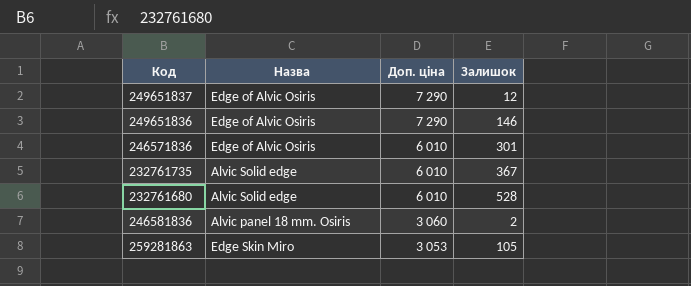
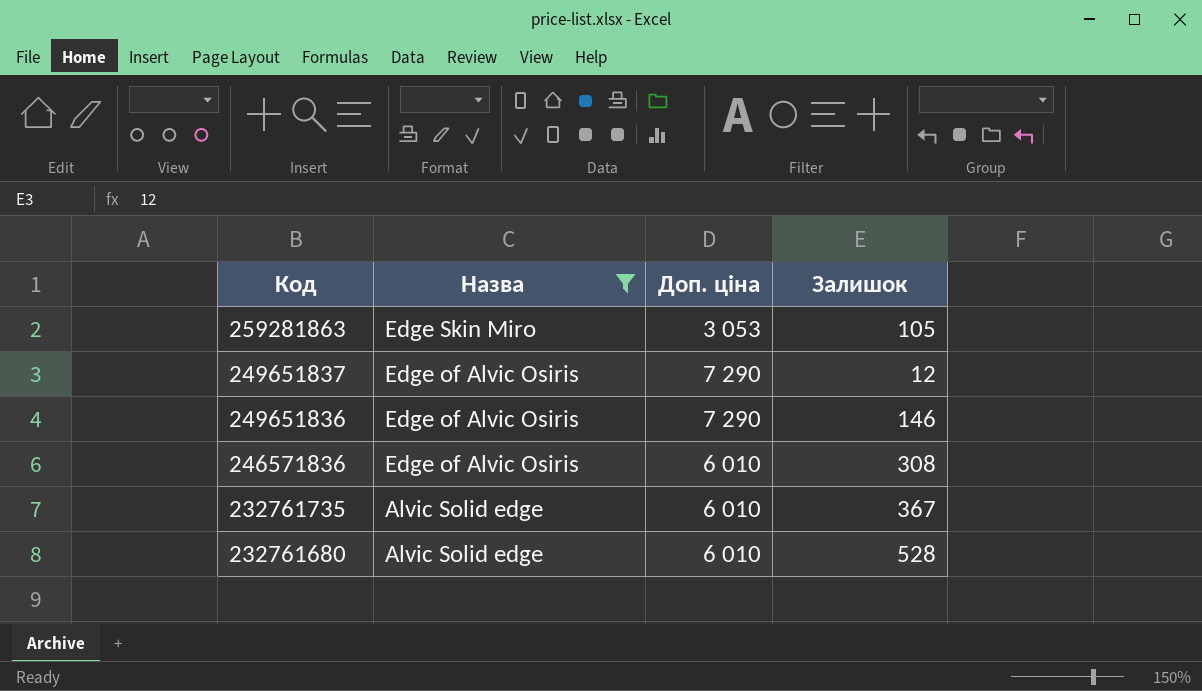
filter: none -> Назва != Alvic panel 18 mm. Osiris
row order: Доп. ціна descending -> Код descending
246571836 | Залишок: 301 -> 308

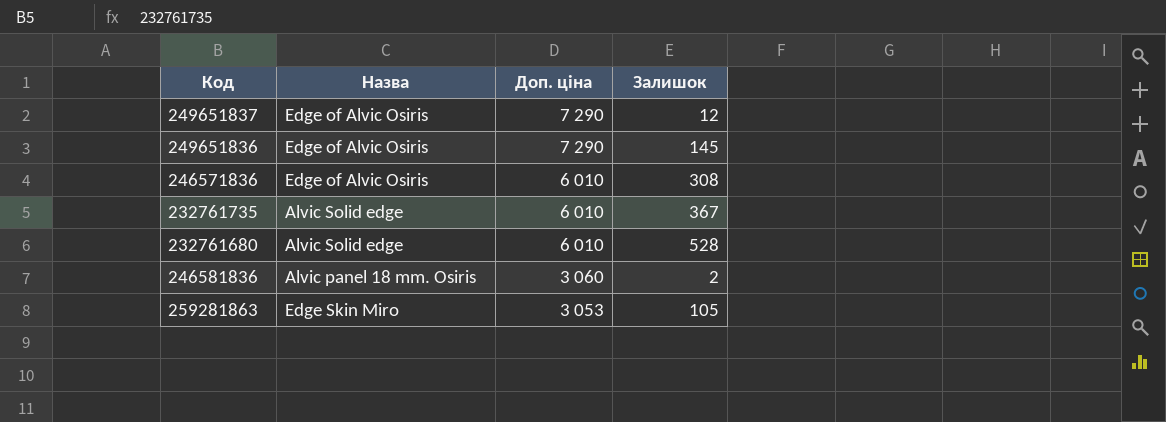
filter: Назва != Alvic panel 18 mm. Osiris -> none
row order: Код descending -> Доп. ціна descending
249651836 | Залишок: 146 -> 145

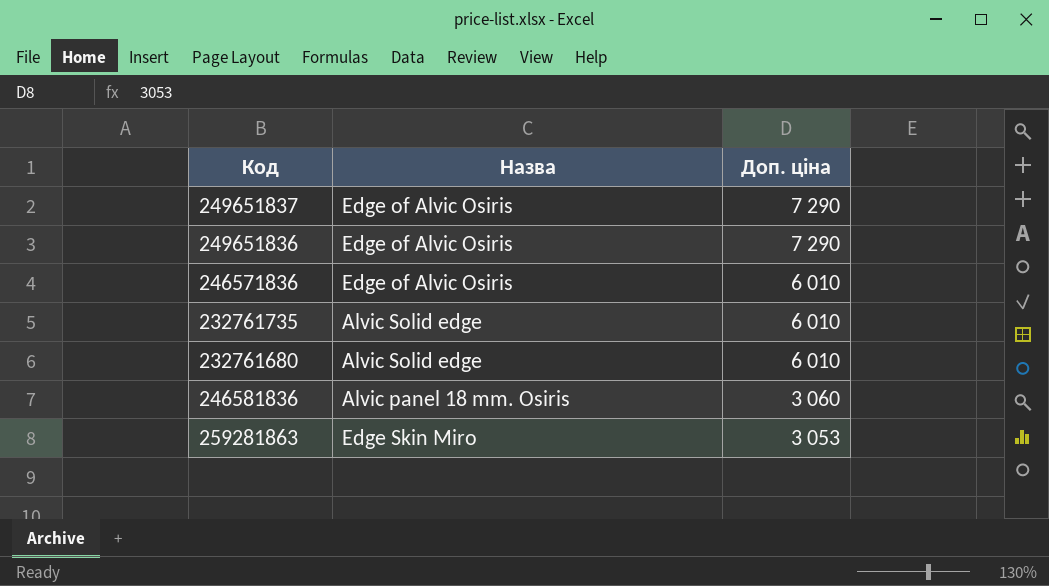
column Залишок | position: 4 -> none

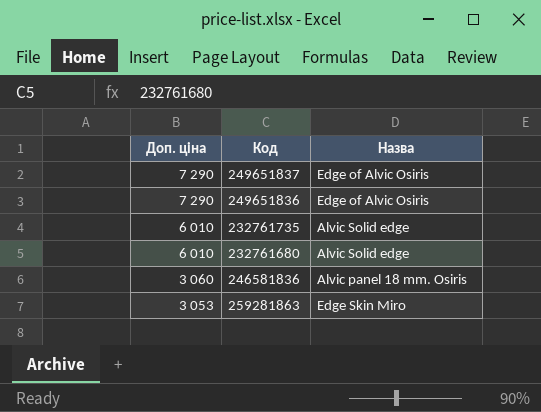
column Доп. ціна | position: 3 -> 1
row 246571836: Edge of Alvic Osiris | 6 010 -> none

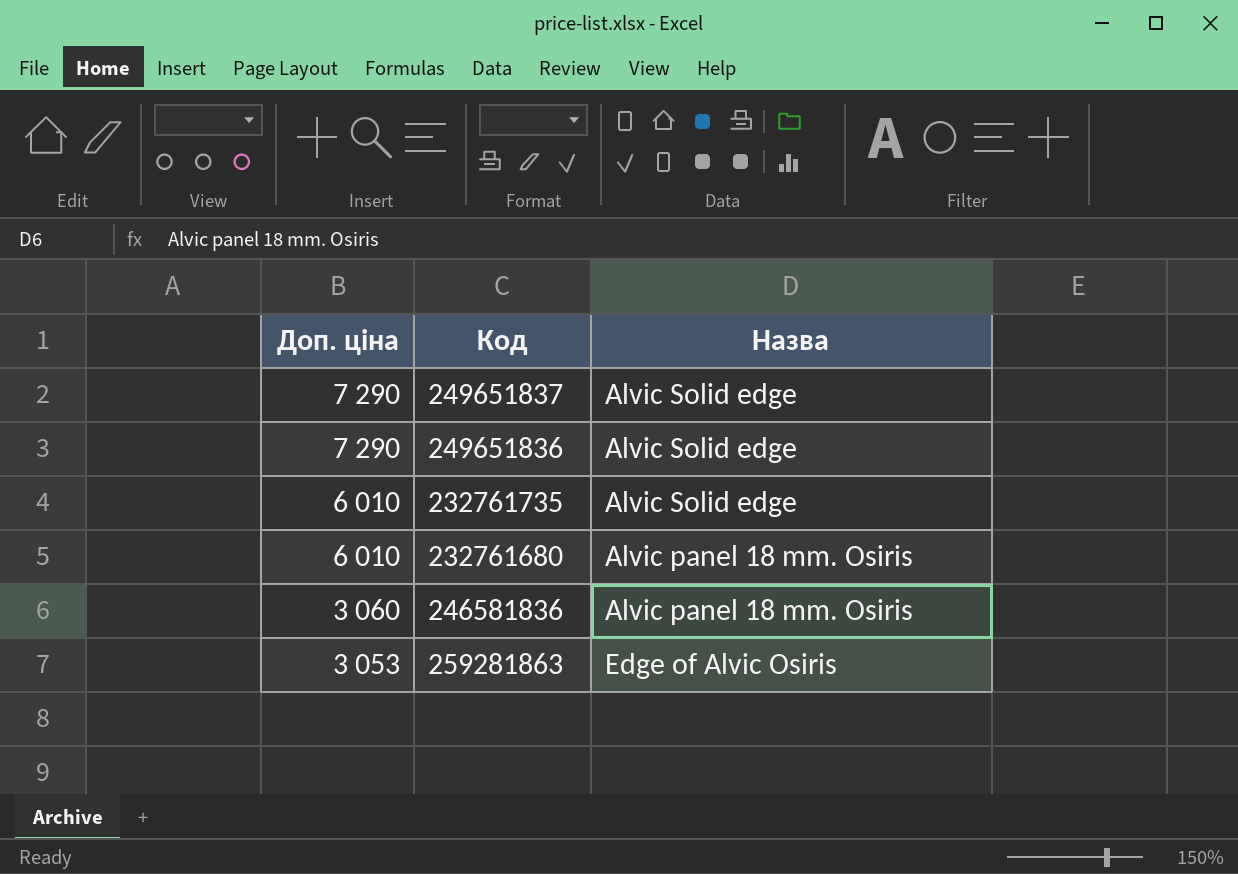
249651837 | Назва: Edge of Alvic Osiris -> Alvic Solid edge
249651836 | Назва: Edge of Alvic Osiris -> Alvic Solid edge
232761680 | Назва: Alvic Solid edge -> Alvic panel 18 mm. Osiris
259281863 | Назва: Edge Skin Miro -> Edge of Alvic Osiris

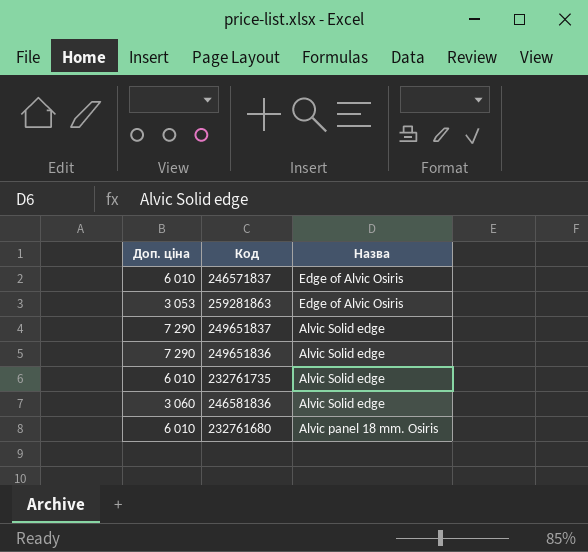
row order: Доп. ціна descending -> Назва descending
row 246571837: none -> 6 010 | Edge of Alvic Osiris
246581836 | Назва: Alvic panel 18 mm. Osiris -> Alvic Solid edge

